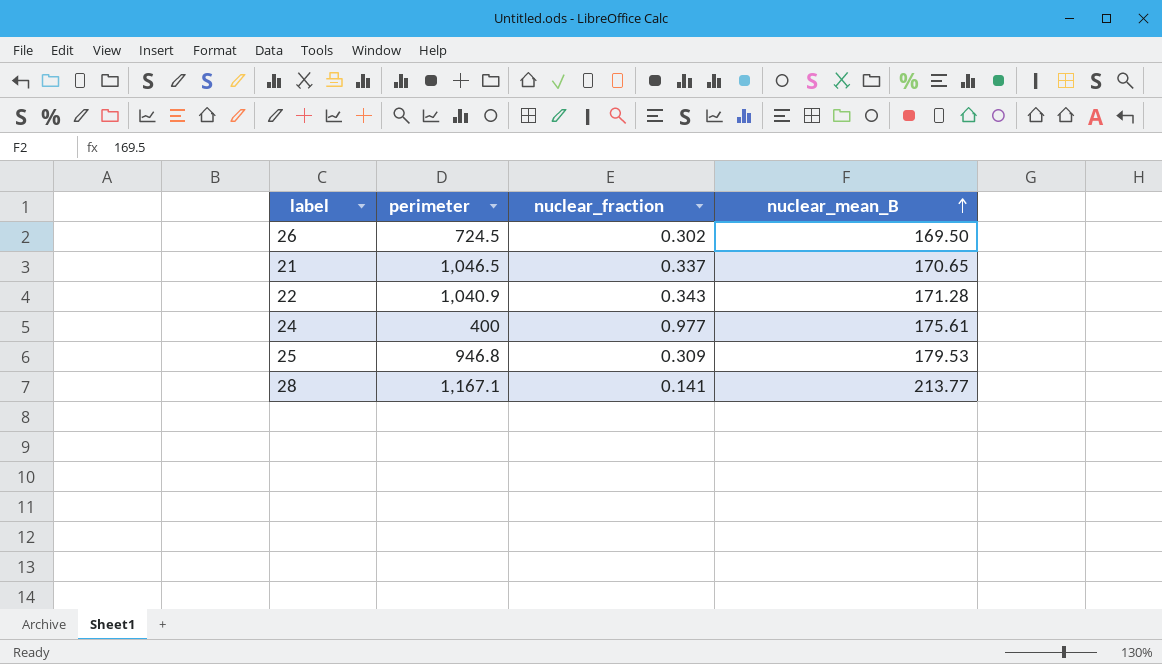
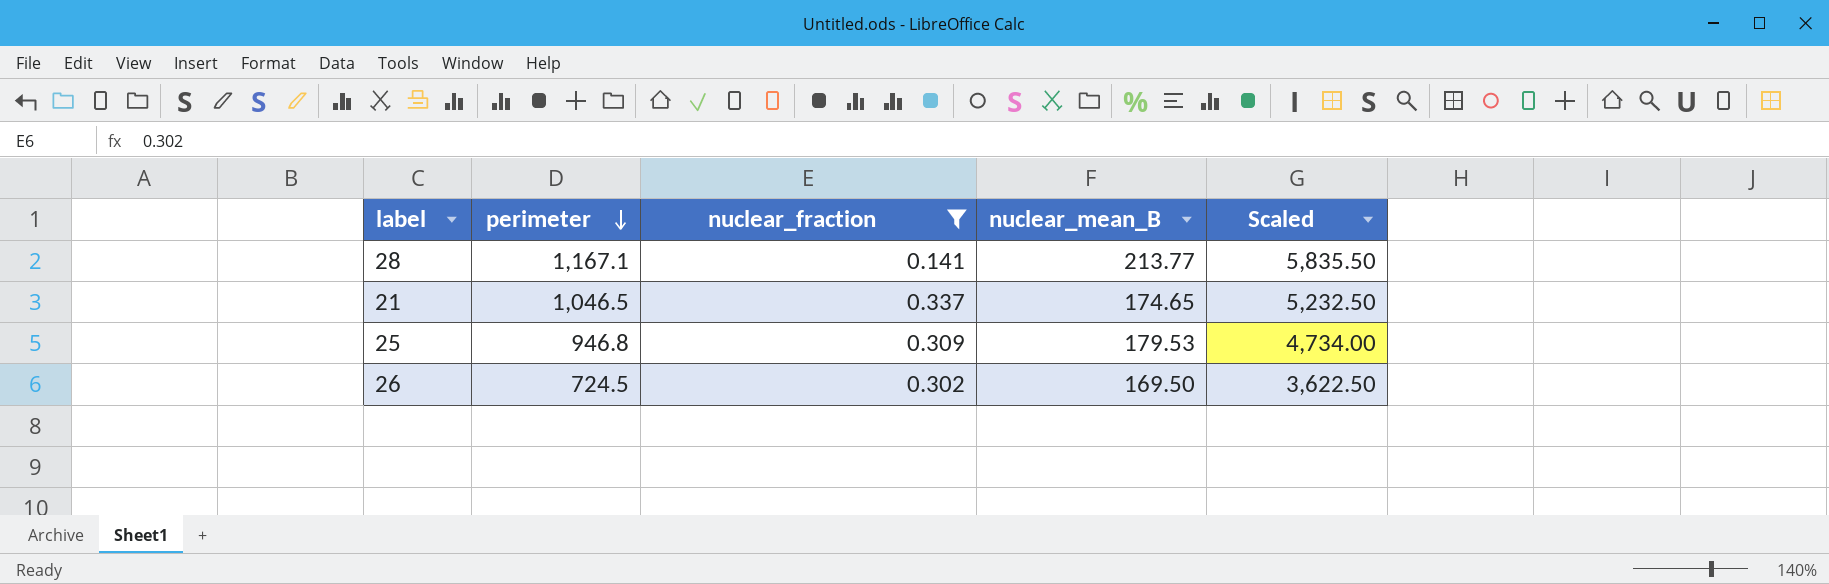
filter: none -> nuclear_fraction <= 0.337
row order: nuclear_mean_B ascending -> perimeter descending
column Scaled | formula: none -> [perimeter] * 5
21 | nuclear_mean_B: 170.65 -> 174.65

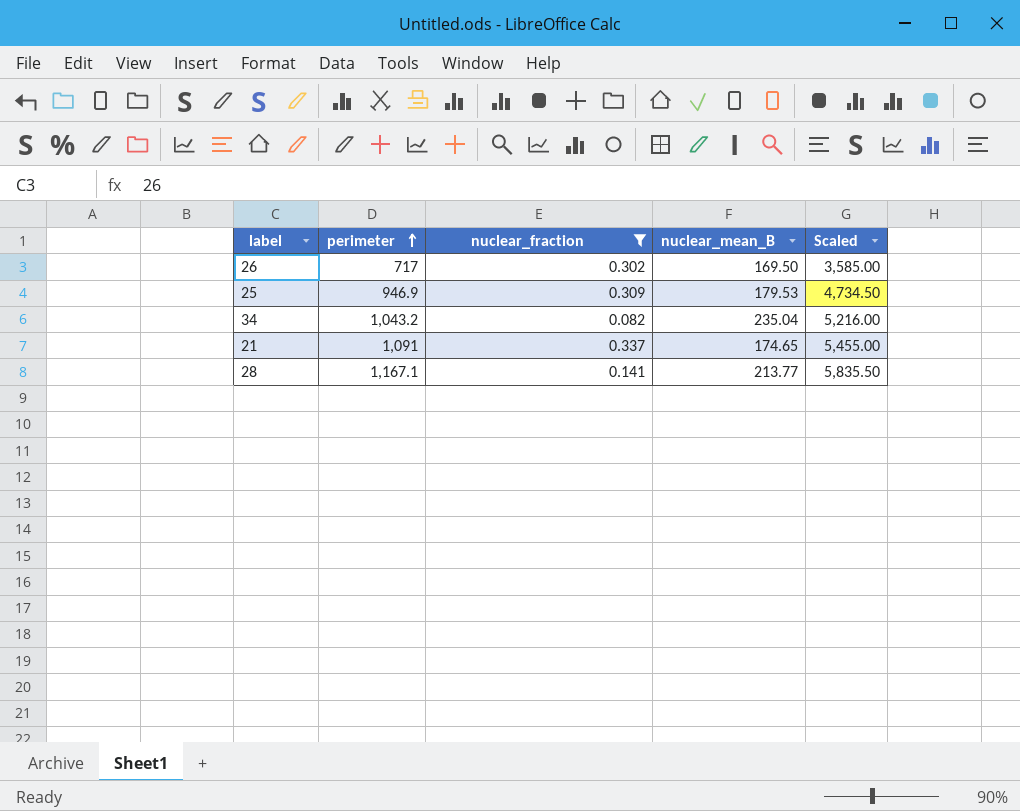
row order: perimeter descending -> perimeter ascending
26 | perimeter: 724.5 -> 717
26 | Scaled: 3,622.50 -> 3,585.00
25 | perimeter: 946.8 -> 946.9
25 | Scaled: 4,734.00 -> 4,734.50
row 34: none -> 1,043.2 | 0.082 | 235.04 | 5,216.00
21 | perimeter: 1,046.5 -> 1,091
21 | Scaled: 5,232.50 -> 5,455.00

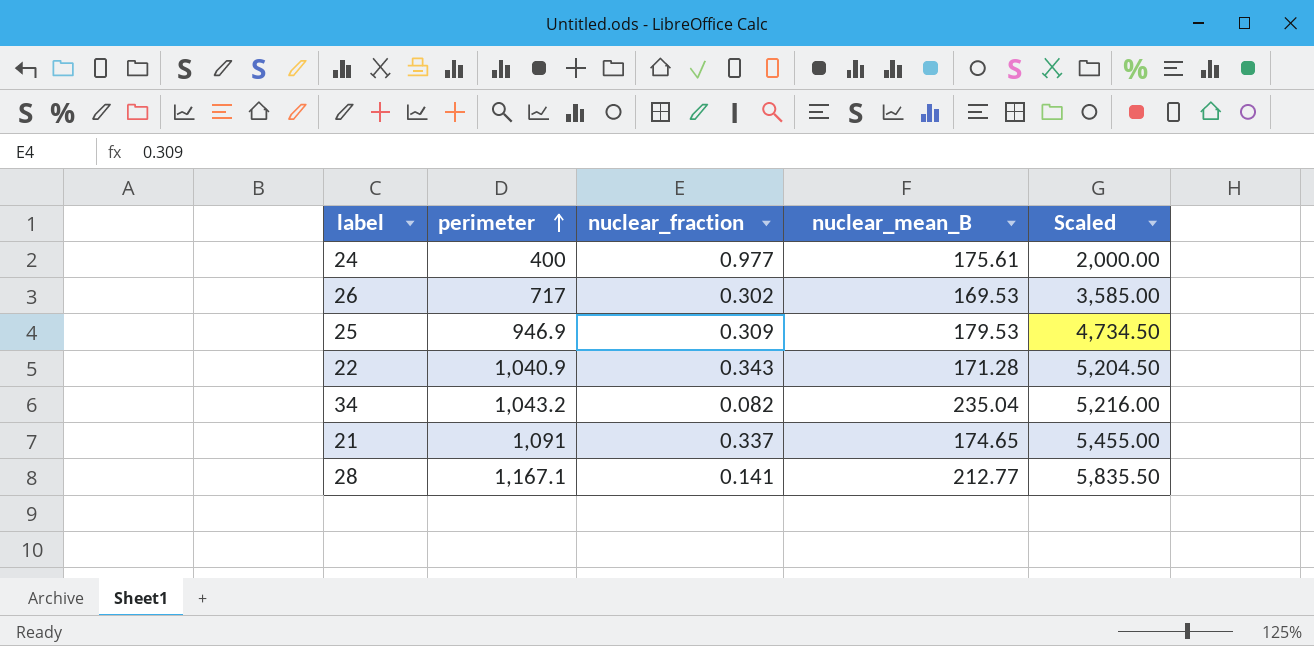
filter: nuclear_fraction <= 0.337 -> none
26 | nuclear_mean_B: 169.50 -> 169.53
28 | nuclear_mean_B: 213.77 -> 212.77

